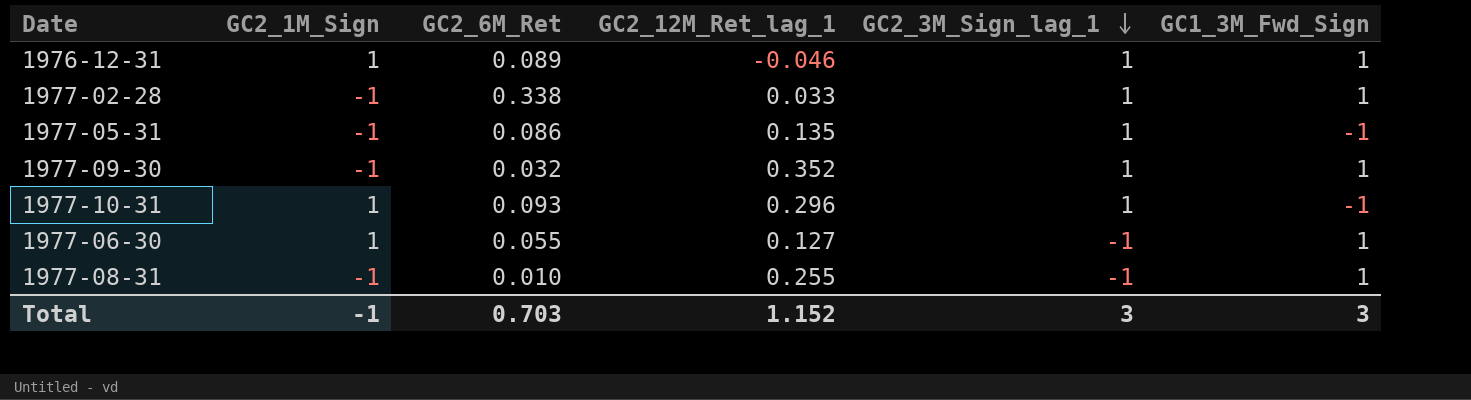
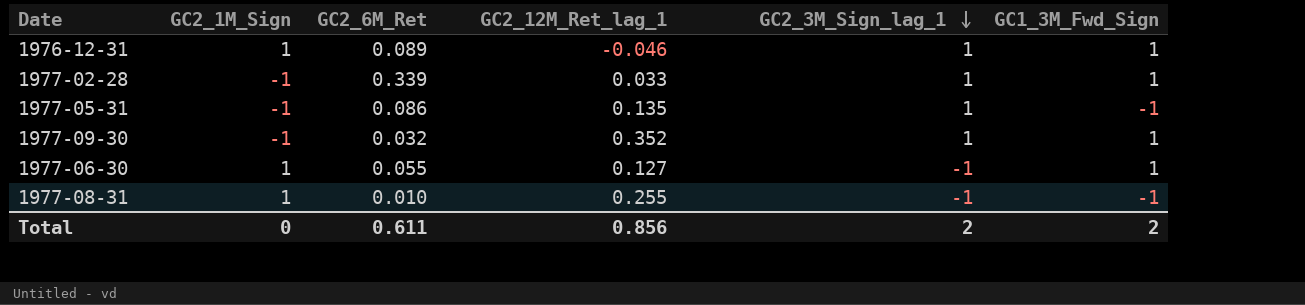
row 1977-10-31: 1 | 0.093 | 0.296 | 1 | -1 -> none
1977-02-28 | GC2_6M_Ret: 0.338 -> 0.339
1977-08-31 | GC2_1M_Sign: -1 -> 1
1977-08-31 | GC1_3M_Fwd_Sign: 1 -> -1
Total | GC2_1M_Sign: -1 -> 0
Total | GC2_6M_Ret: 0.703 -> 0.611
Total | GC2_12M_Ret_lag_1: 1.152 -> 0.856
Total | GC2_3M_Sign_lag_1: 3 -> 2
Total | GC1_3M_Fwd_Sign: 3 -> 2

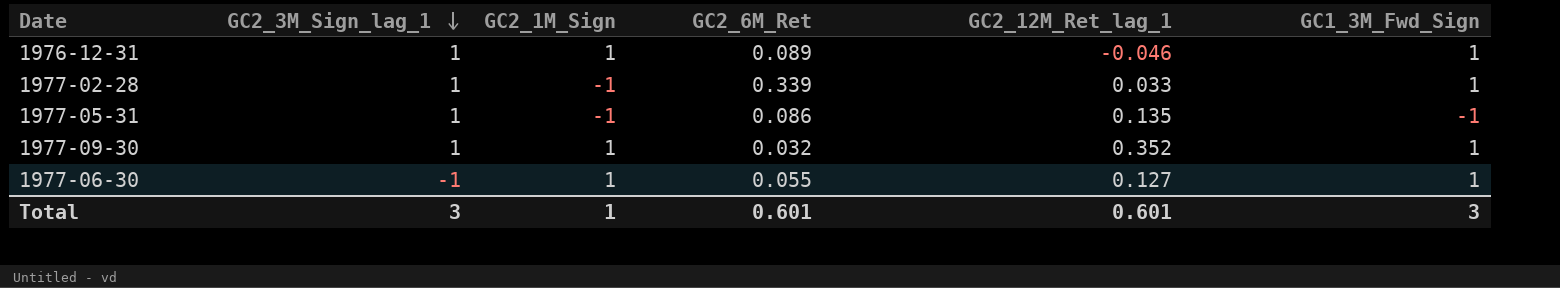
column GC2_3M_Sign_lag_1 | position: 5 -> 2
row 1977-08-31: 1 | 0.010 | 0.255 | -1 | -1 -> none
1977-09-30 | GC2_1M_Sign: -1 -> 1
Total | GC2_3M_Sign_lag_1: 2 -> 3
Total | GC2_1M_Sign: 0 -> 1
Total | GC2_6M_Ret: 0.611 -> 0.601
Total | GC2_12M_Ret_lag_1: 0.856 -> 0.601
Total | GC1_3M_Fwd_Sign: 2 -> 3

